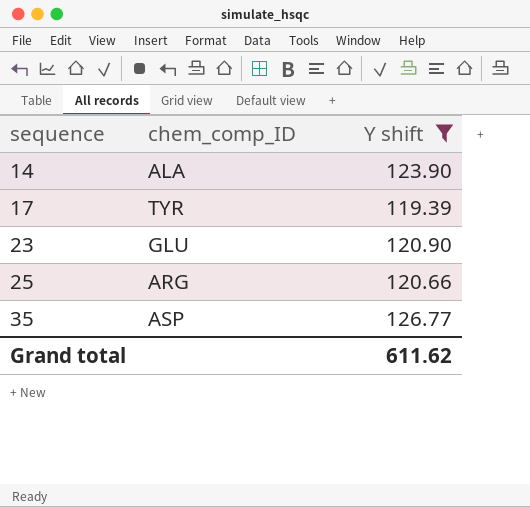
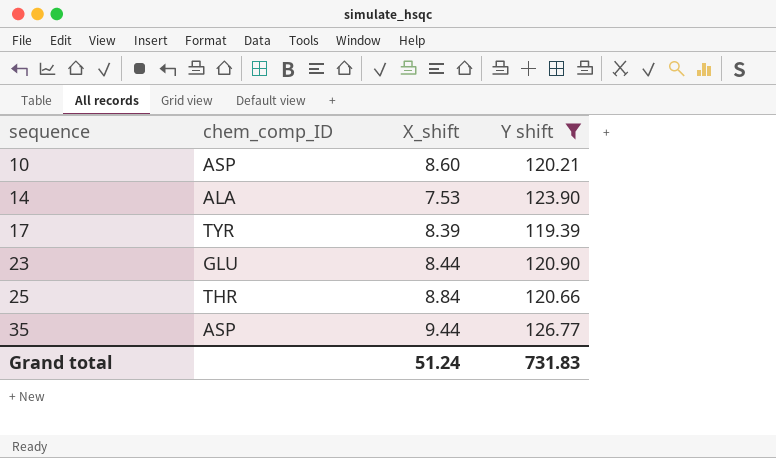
column X_shift | position: none -> 3
row 10: none -> ASP | 8.60 | 120.21
25 | chem_comp_ID: ARG -> THR
Grand total | Y shift: 611.62 -> 731.83

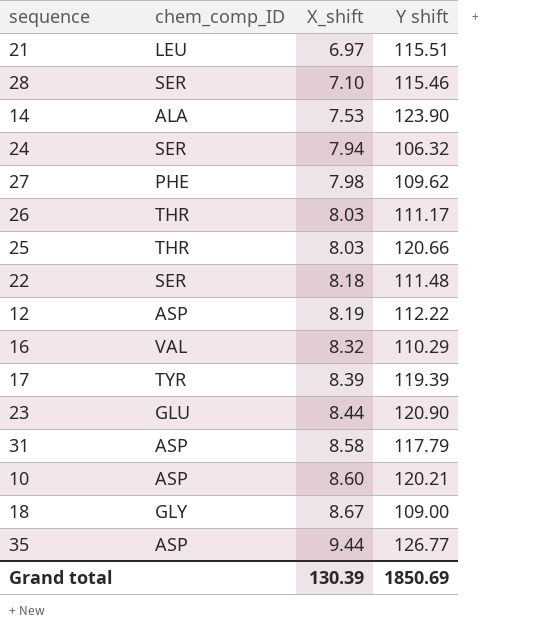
filter: Y shift >= 119.39 -> none
row order: sequence ascending -> X_shift ascending
25 | X_shift: 8.84 -> 8.03
Grand total | X_shift: 51.24 -> 130.39
Grand total | Y shift: 731.83 -> 1850.69

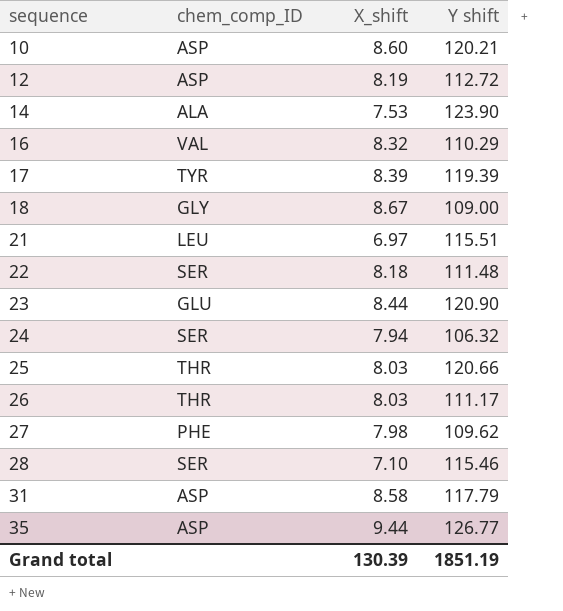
row order: X_shift ascending -> sequence ascending
12 | Y shift: 112.22 -> 112.72
Grand total | Y shift: 1850.69 -> 1851.19

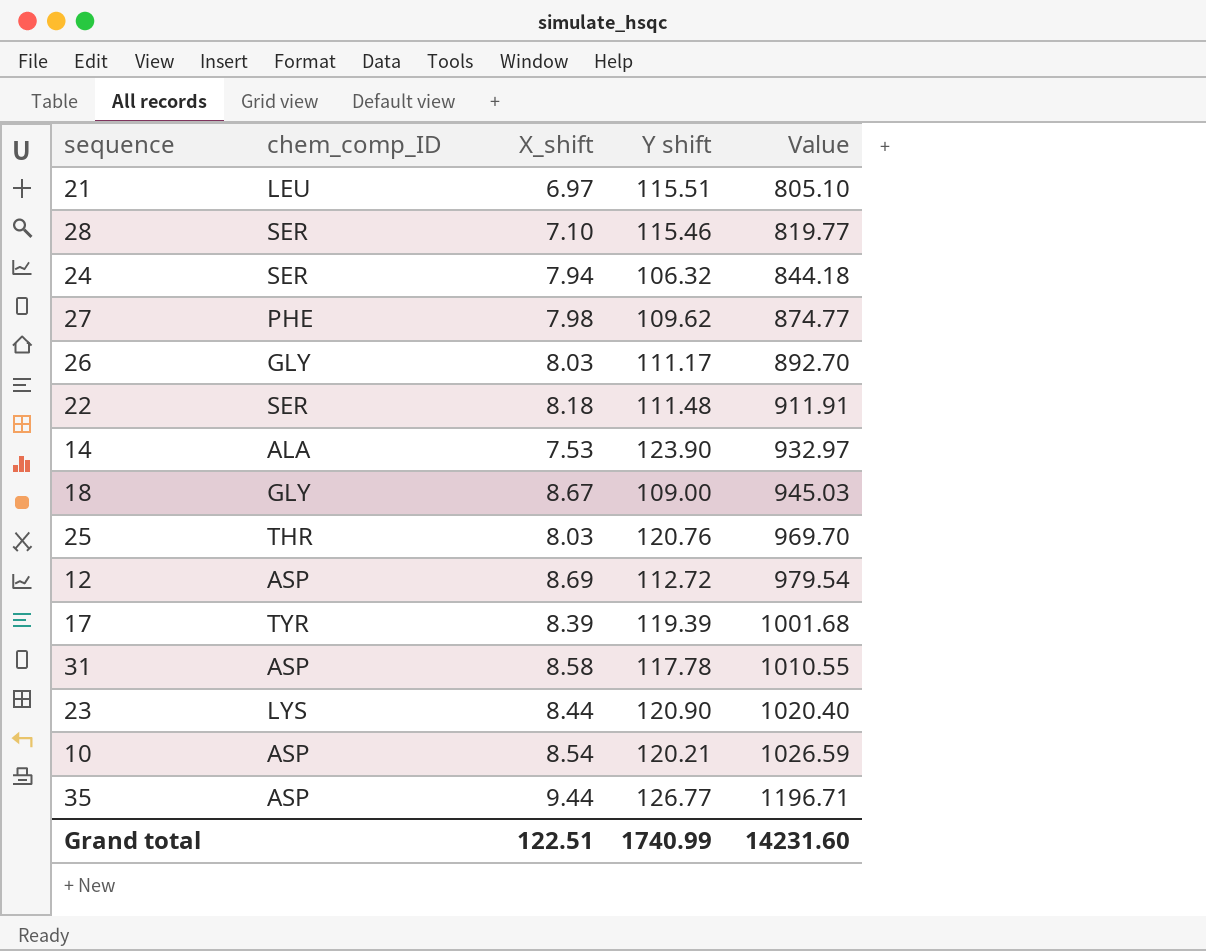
row order: sequence ascending -> Value ascending
column Value | formula: none -> [X_shift] * [Y shift]
row 16: VAL | 8.32 | 110.29 -> none
26 | chem_comp_ID: THR -> GLY
25 | Y shift: 120.66 -> 120.76
12 | X_shift: 8.19 -> 8.69
31 | Y shift: 117.79 -> 117.78
23 | chem_comp_ID: GLU -> LYS
10 | X_shift: 8.60 -> 8.54
Grand total | X_shift: 130.39 -> 122.51
Grand total | Y shift: 1851.19 -> 1740.99

